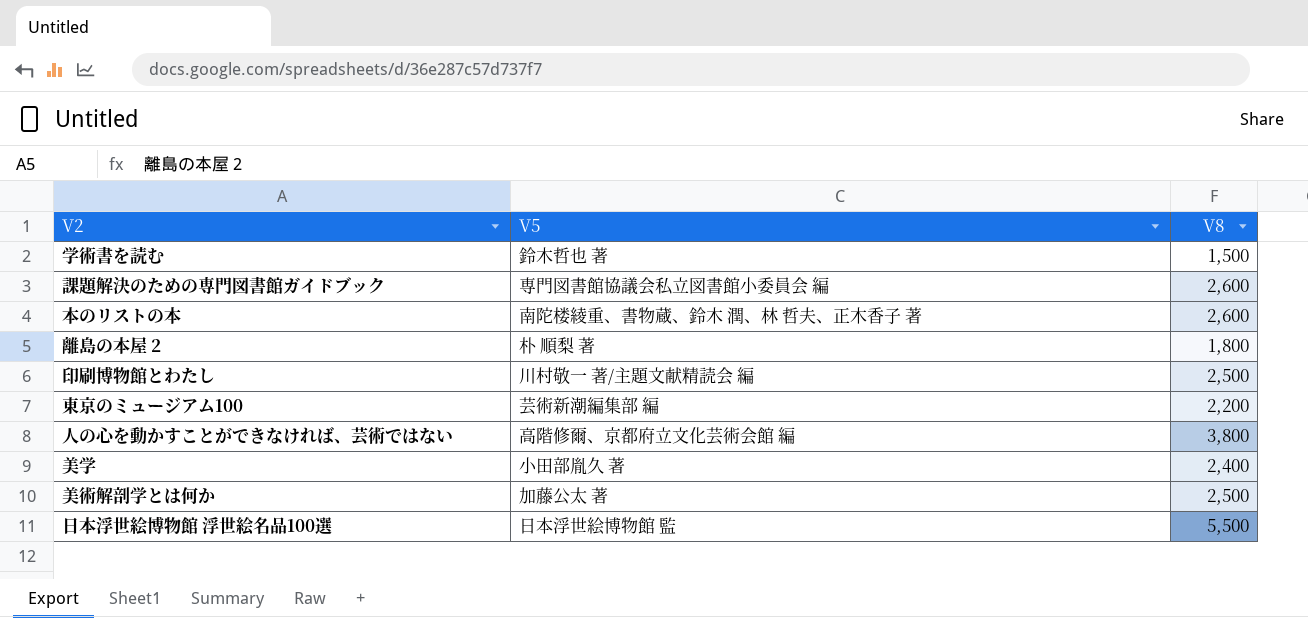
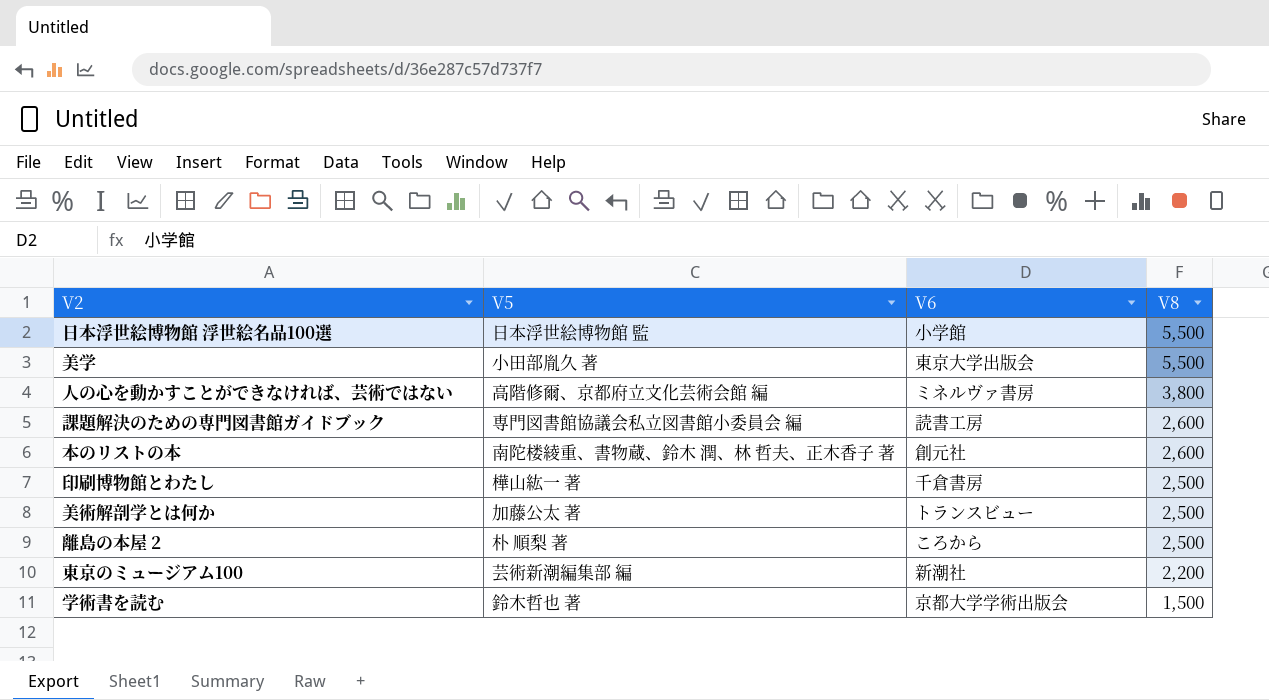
row order: none -> V8 descending
column V6 | position: none -> 3
美学 | V8: 2,400 -> 5,500
印刷博物館とわたし | V5: 川村敬一 著/主題文献精読会 編 -> 樺山紘一 著
離島の本屋 2 | V8: 1,800 -> 2,500

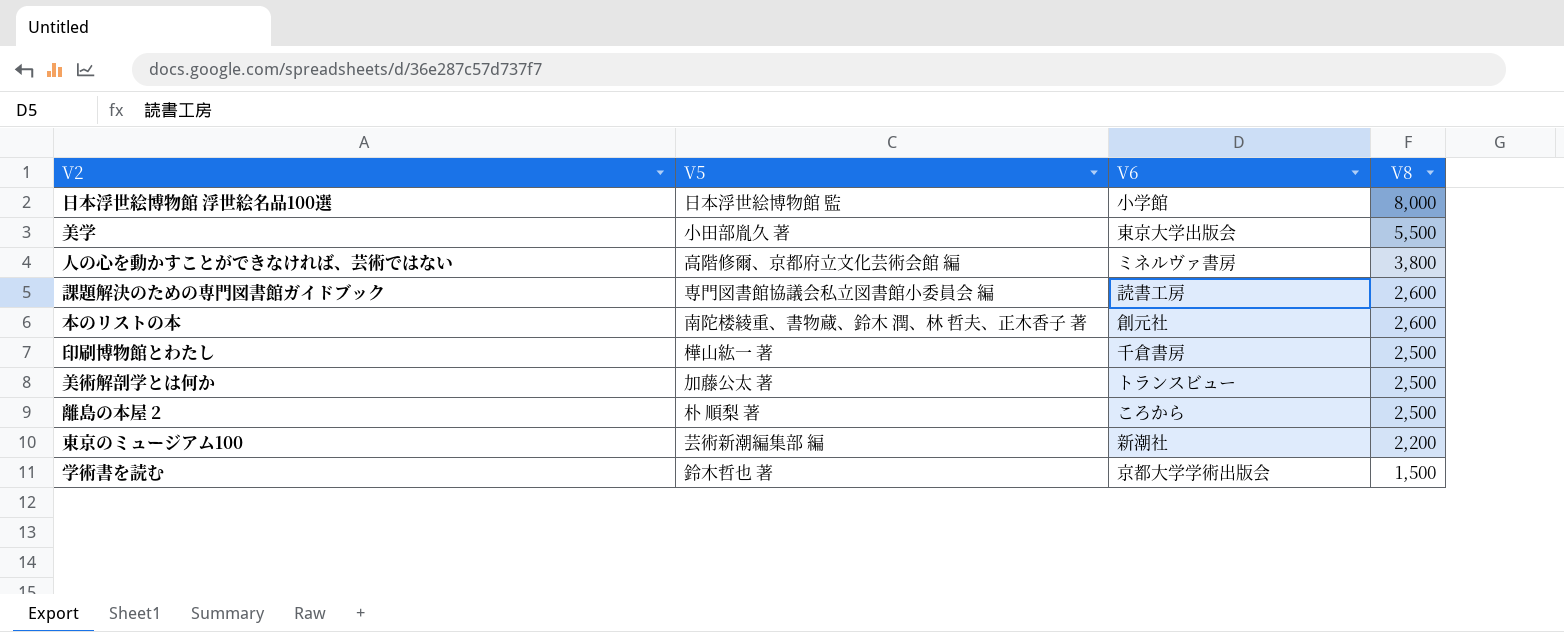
日本浮世絵博物館 浮世絵名品100選 | V8: 5,500 -> 8,000

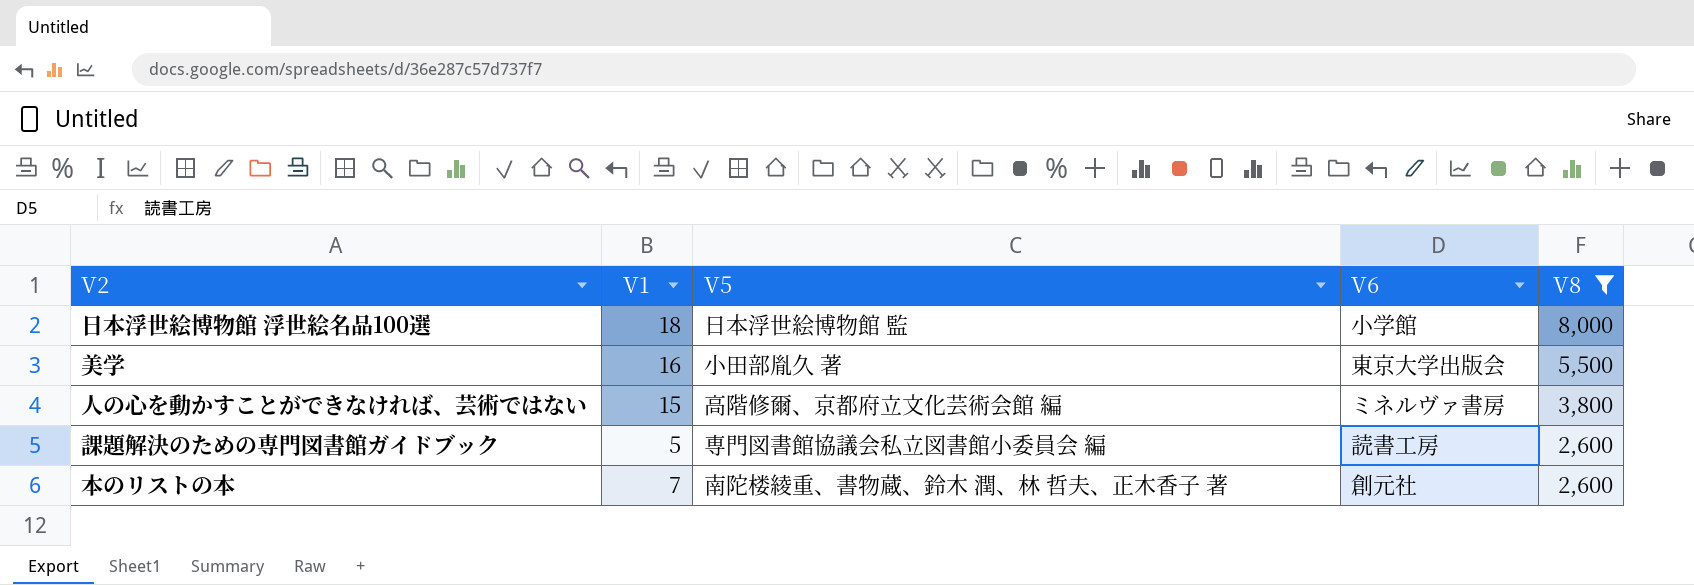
filter: none -> V8 >= 2,600
column V1 | position: none -> 2

